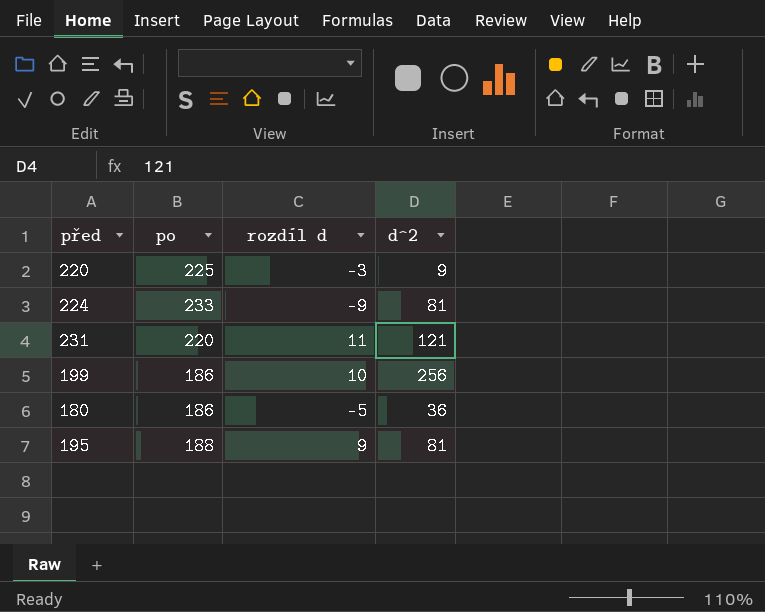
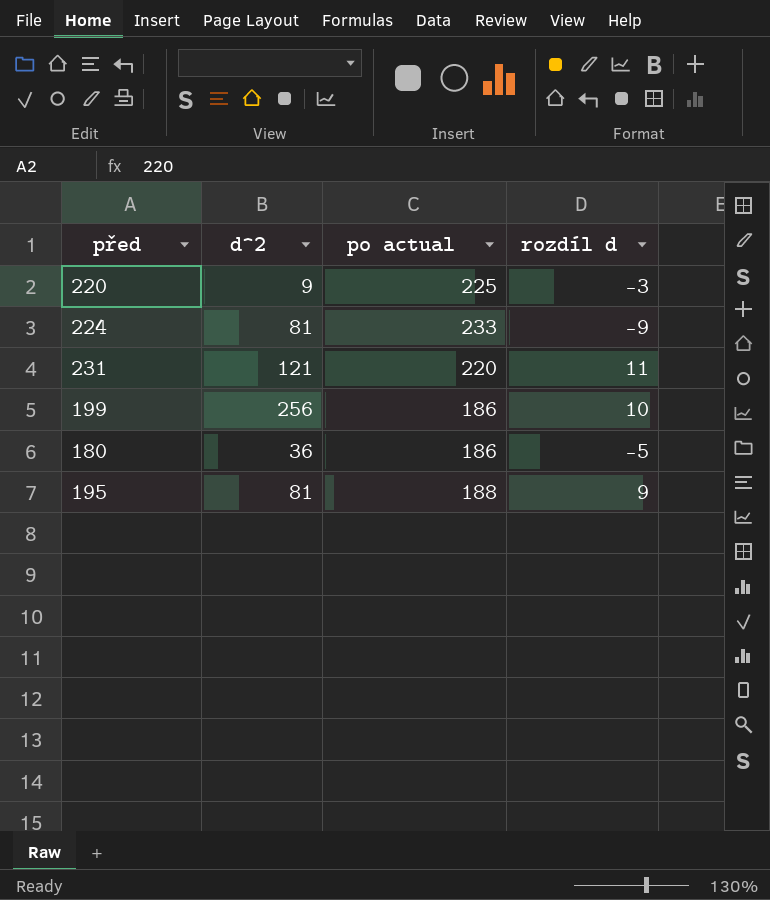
column d^2 | position: 4 -> 2
column name: po -> po actual

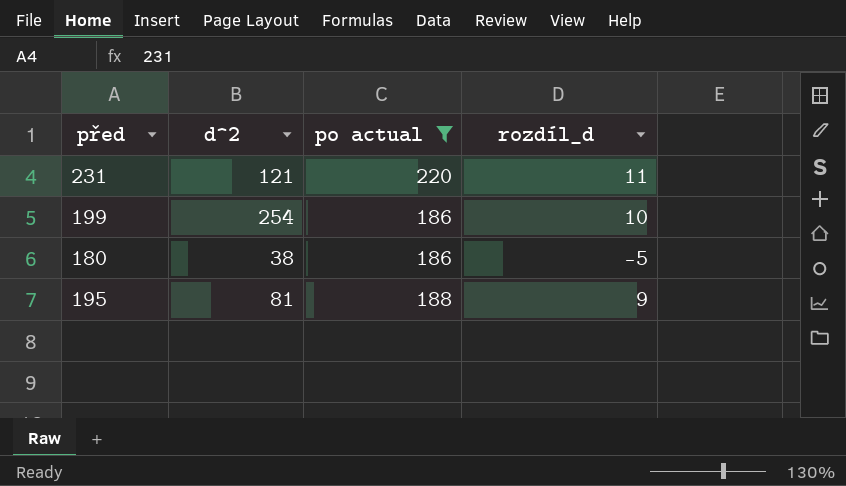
filter: none -> po actual <= 220
column name: rozdíl d -> rozdíl_d
199 | d^2: 256 -> 254
180 | d^2: 36 -> 38

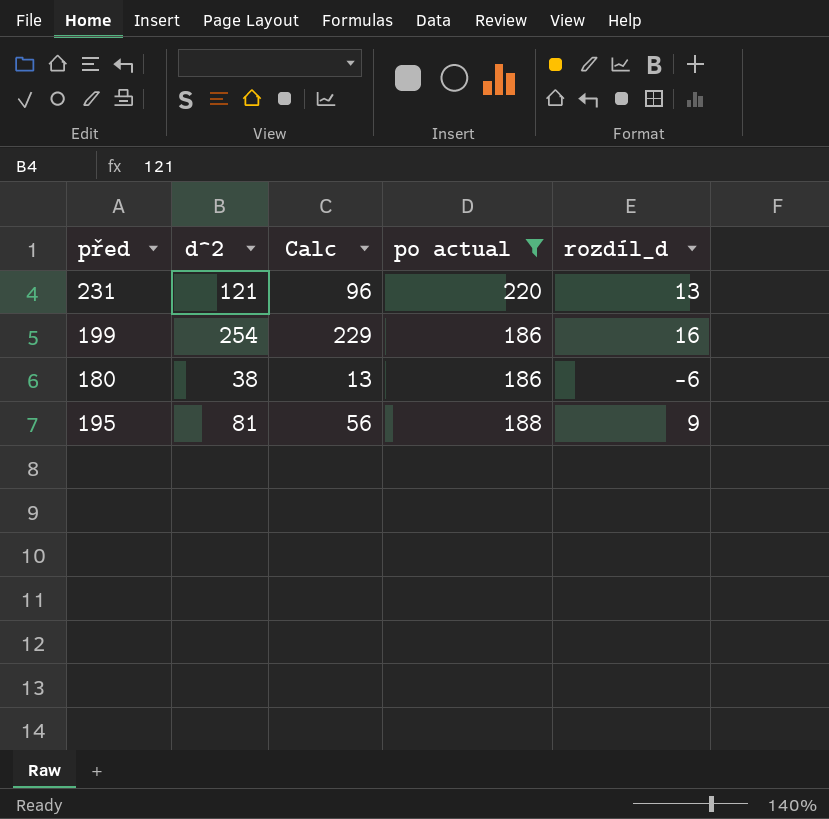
column Calc | formula: none -> [d^2] - 25
231 | rozdíl_d: 11 -> 13
199 | rozdíl_d: 10 -> 16
180 | rozdíl_d: -5 -> -6

